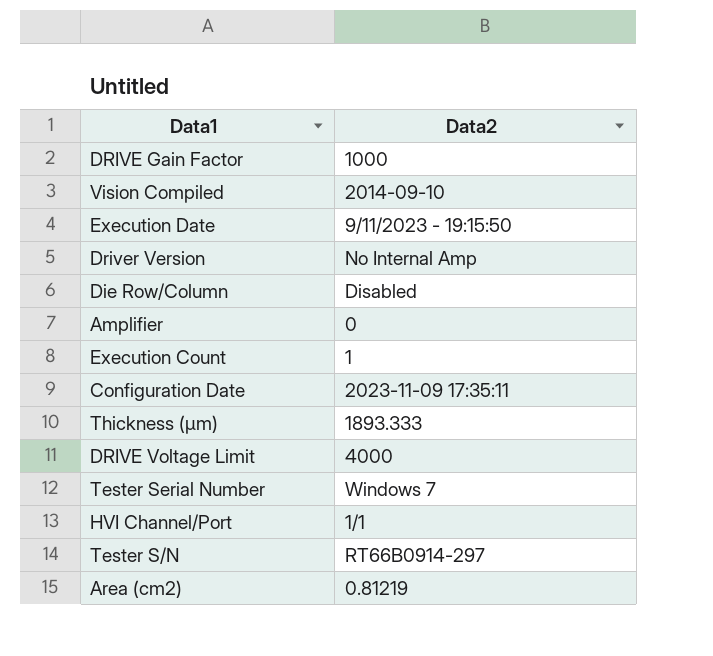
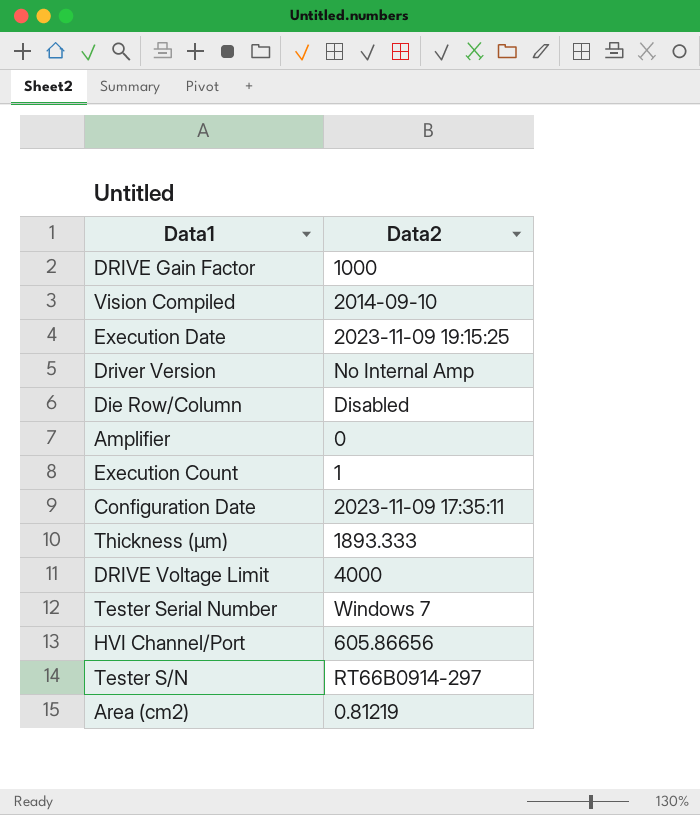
Execution Date | Data2: 9/11/2023 - 19:15:50 -> 2023-11-09 19:15:25
HVI Channel/Port | Data2: 1/1 -> 605.86656

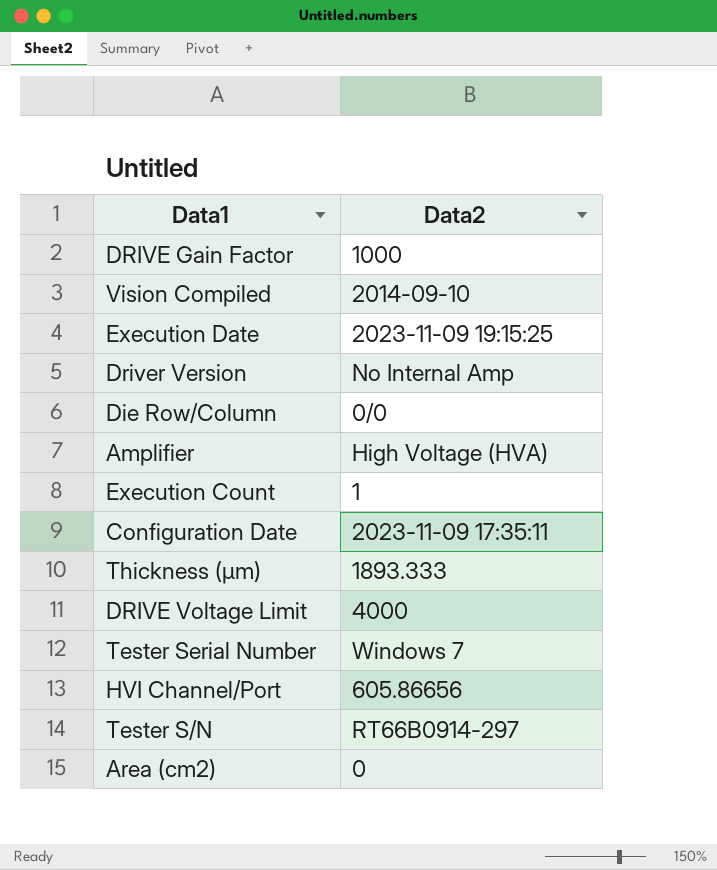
Die Row/Column | Data2: Disabled -> 0/0
Amplifier | Data2: 0 -> High Voltage (HVA)
Area (cm2) | Data2: 0.81219 -> 0

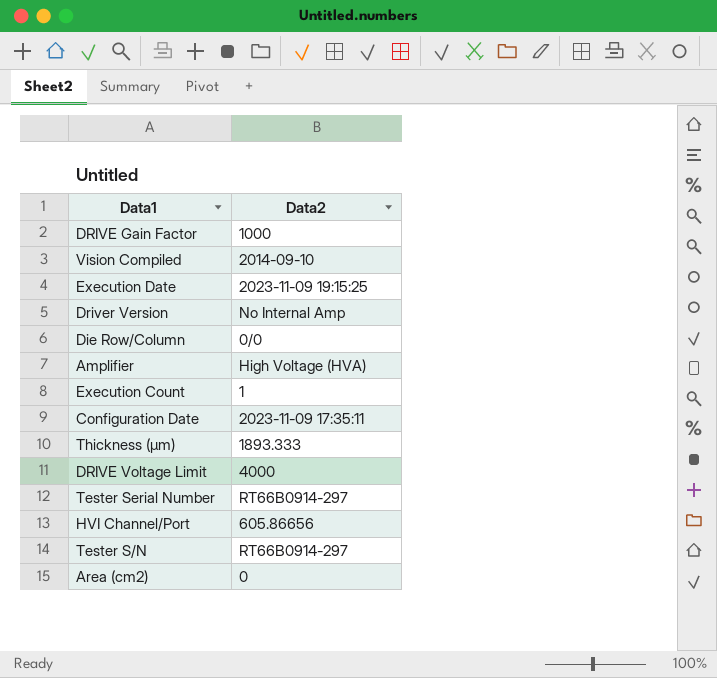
Tester Serial Number | Data2: Windows 7 -> RT66B0914-297

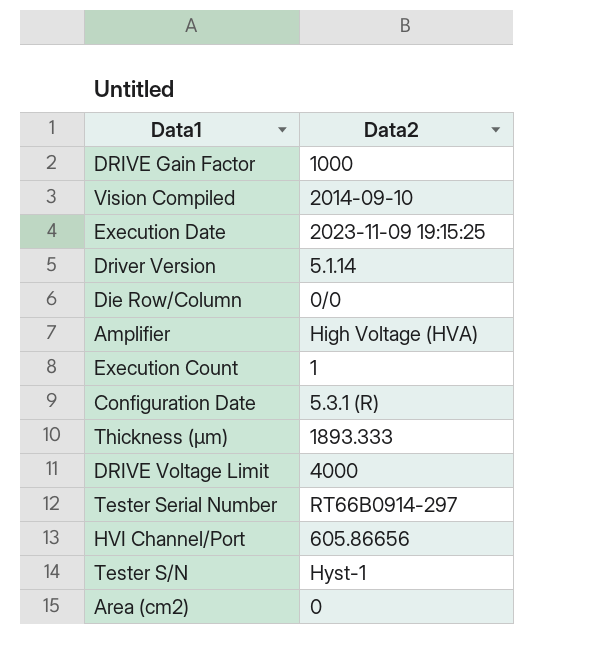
Driver Version | Data2: No Internal Amp -> 5.1.14
Configuration Date | Data2: 2023-11-09 17:35:11 -> 5.3.1 (R)
Tester S/N | Data2: RT66B0914-297 -> Hyst-1

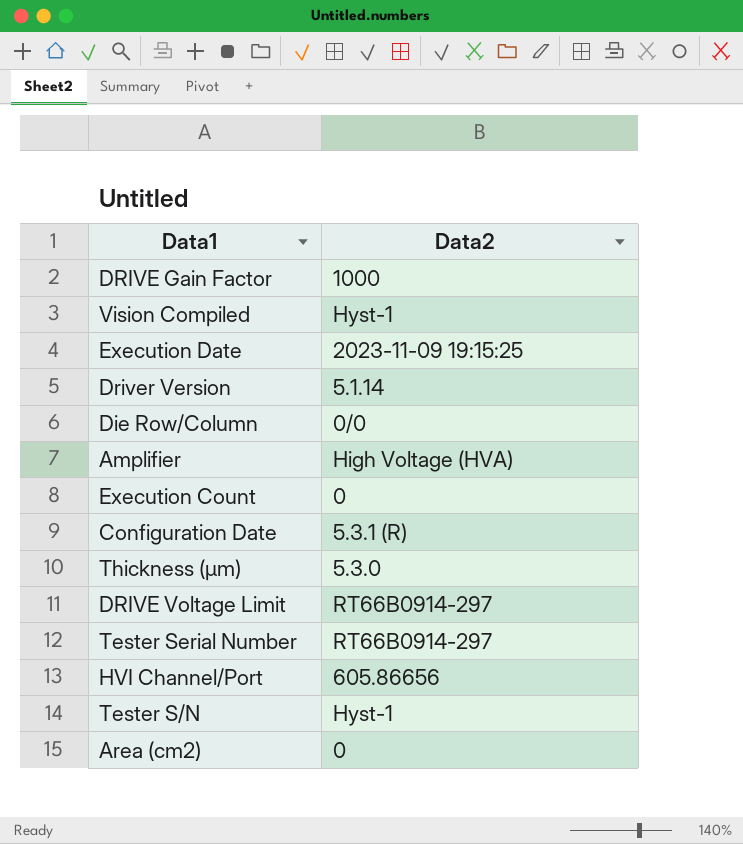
Vision Compiled | Data2: 2014-09-10 -> Hyst-1
Execution Count | Data2: 1 -> 0
Thickness (µm) | Data2: 1893.333 -> 5.3.0
DRIVE Voltage Limit | Data2: 4000 -> RT66B0914-297

